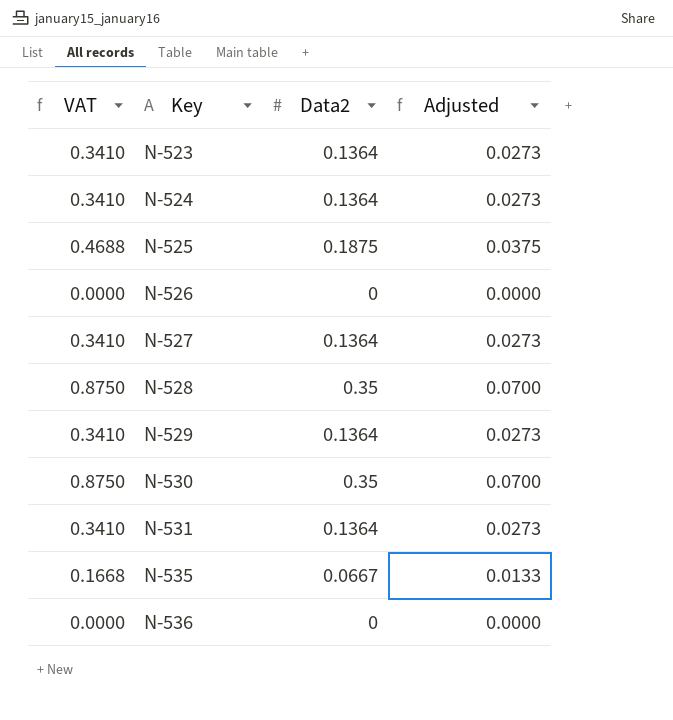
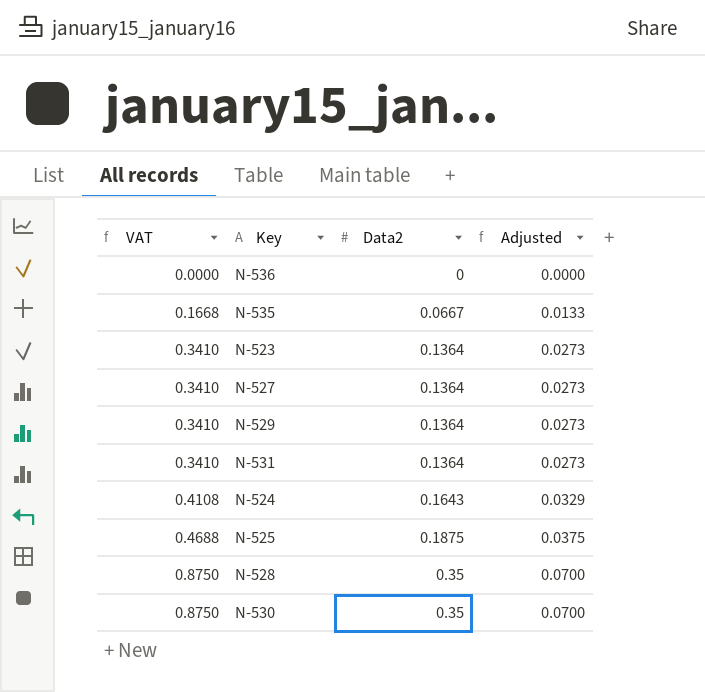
row order: Key ascending -> VAT ascending
row N-526: 0.0000 | 0 | 0.0000 -> none
N-524 | VAT: 0.3410 -> 0.4108
N-524 | Data2: 0.1364 -> 0.1643
N-524 | Adjusted: 0.0273 -> 0.0329

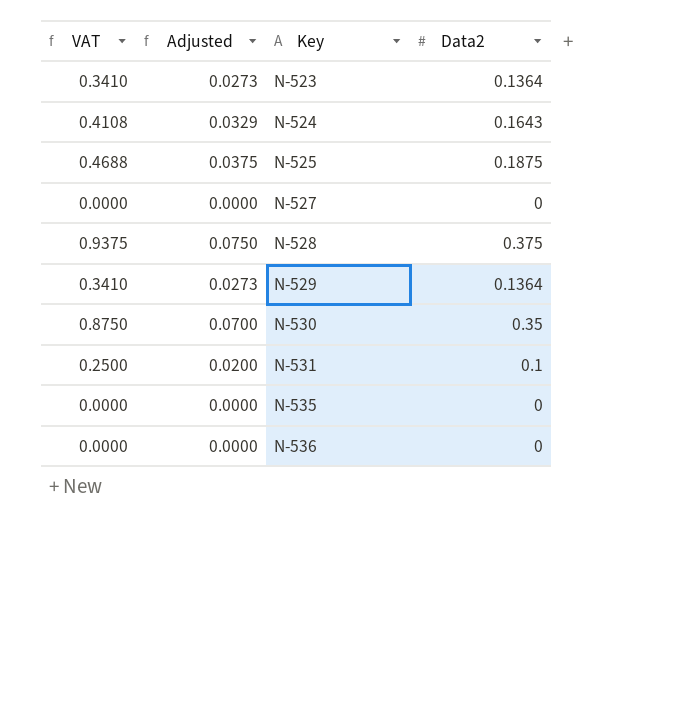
row order: VAT ascending -> Key ascending
column Adjusted | position: 4 -> 2
N-527 | VAT: 0.3410 -> 0.0000
N-527 | Adjusted: 0.0273 -> 0.0000
N-527 | Data2: 0.1364 -> 0
N-528 | VAT: 0.8750 -> 0.9375
N-528 | Adjusted: 0.0700 -> 0.0750
N-528 | Data2: 0.35 -> 0.375
N-531 | VAT: 0.3410 -> 0.2500
N-531 | Adjusted: 0.0273 -> 0.0200
N-531 | Data2: 0.1364 -> 0.1
N-535 | VAT: 0.1668 -> 0.0000
N-535 | Adjusted: 0.0133 -> 0.0000
N-535 | Data2: 0.0667 -> 0

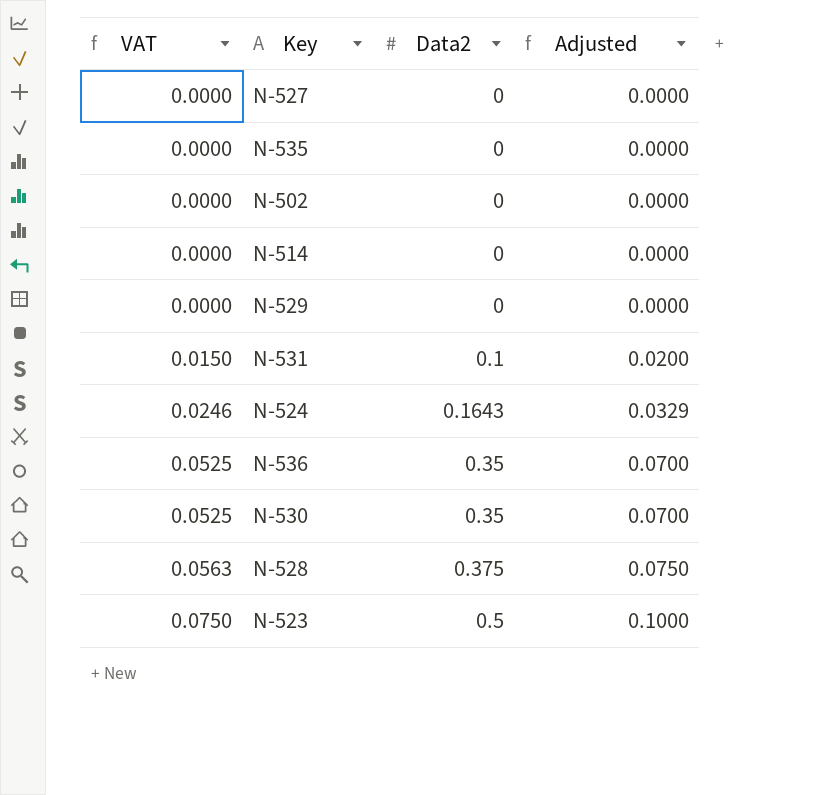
row order: Key ascending -> VAT ascending
column VAT | formula: [Data2] * 2.5 -> [Data2] * 0.15
column Adjusted | position: 2 -> 4
row N-525: 0.4688 | 0.0375 | 0.1875 -> none
row N-502: none -> 0.0000 | 0 | 0.0000
row N-514: none -> 0.0000 | 0 | 0.0000
N-529 | Data2: 0.1364 -> 0
N-529 | Adjusted: 0.0273 -> 0.0000
N-536 | Data2: 0 -> 0.35
N-536 | Adjusted: 0.0000 -> 0.0700
N-523 | Data2: 0.1364 -> 0.5
N-523 | Adjusted: 0.0273 -> 0.1000

